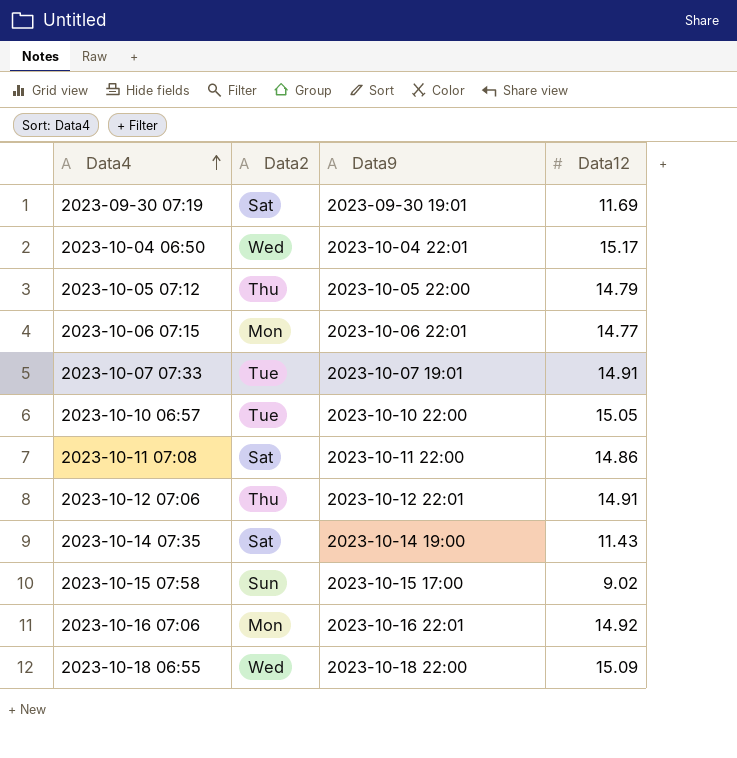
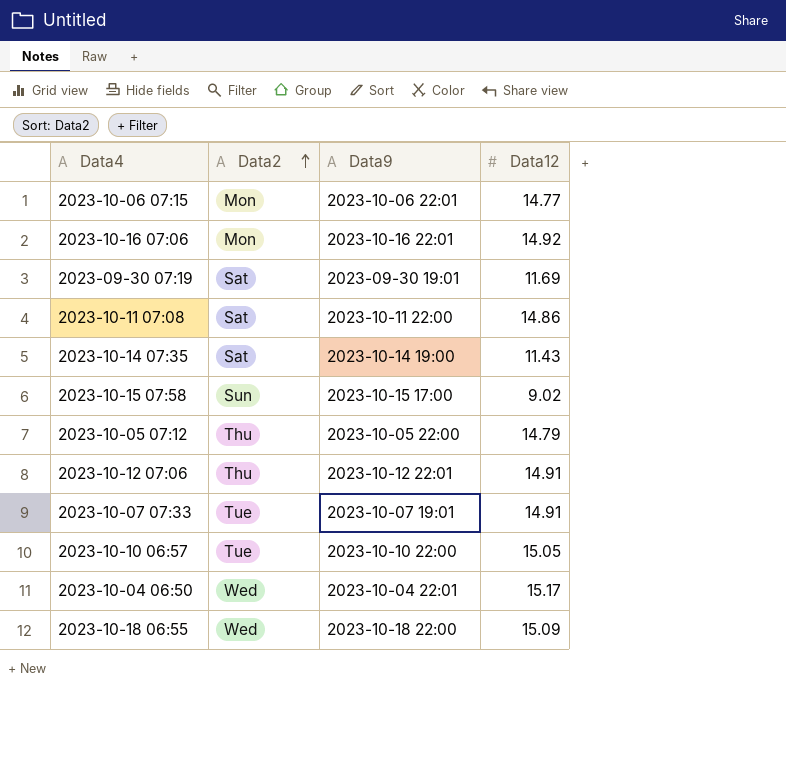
row order: Data4 ascending -> Data2 ascending

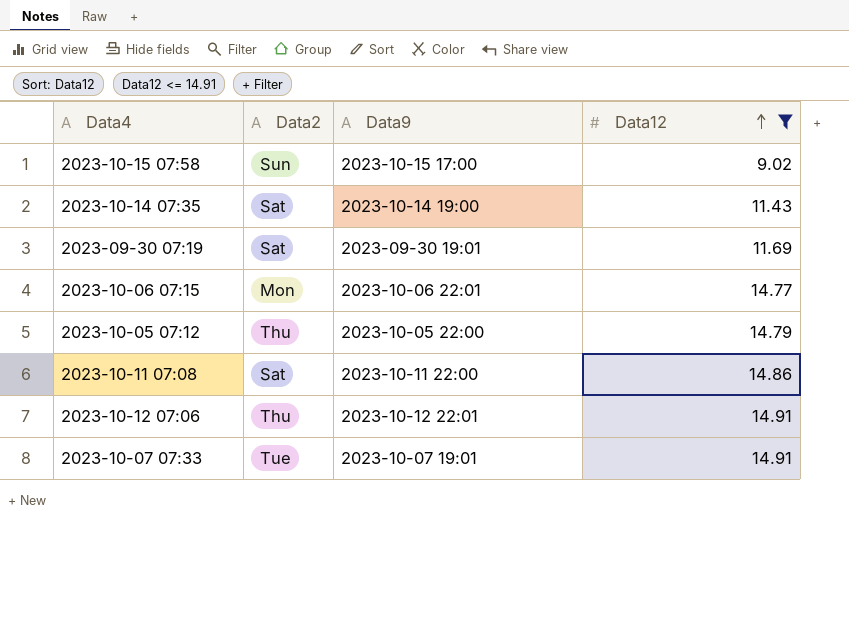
filter: none -> Data12 <= 14.91
row order: Data2 ascending -> Data12 ascending

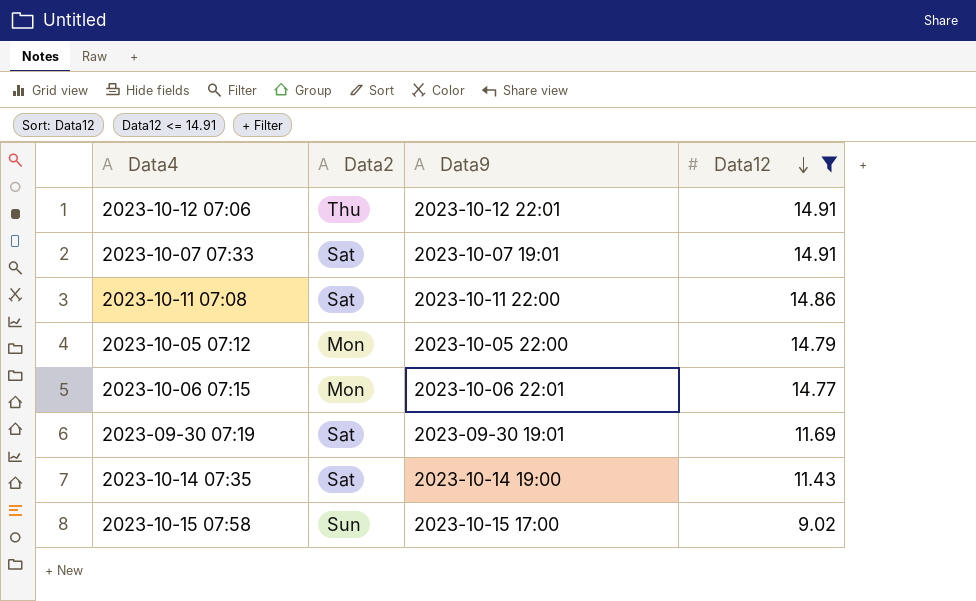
row order: Data12 ascending -> Data12 descending
2023-10-07 07:33 | Data2: Tue -> Sat
2023-10-05 07:12 | Data2: Thu -> Mon

